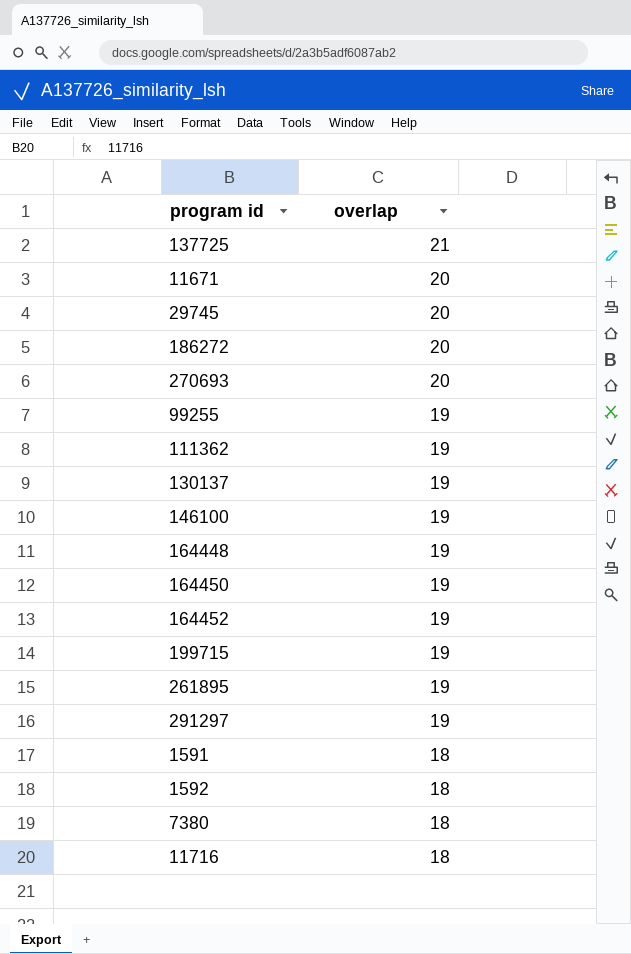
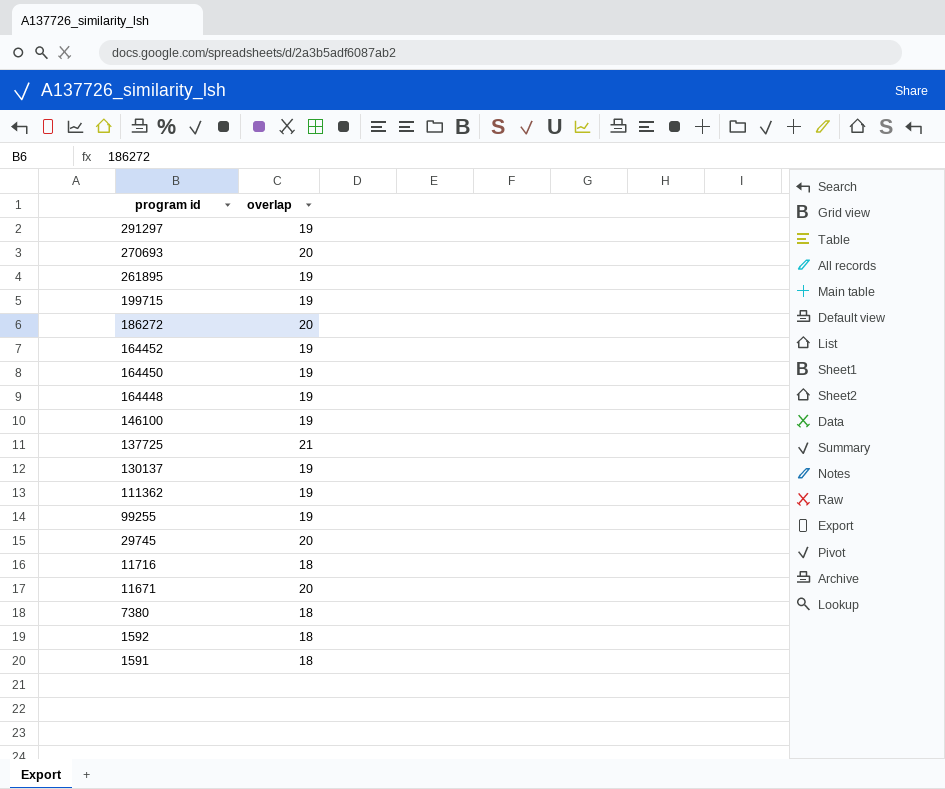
row order: overlap descending -> program id descending

